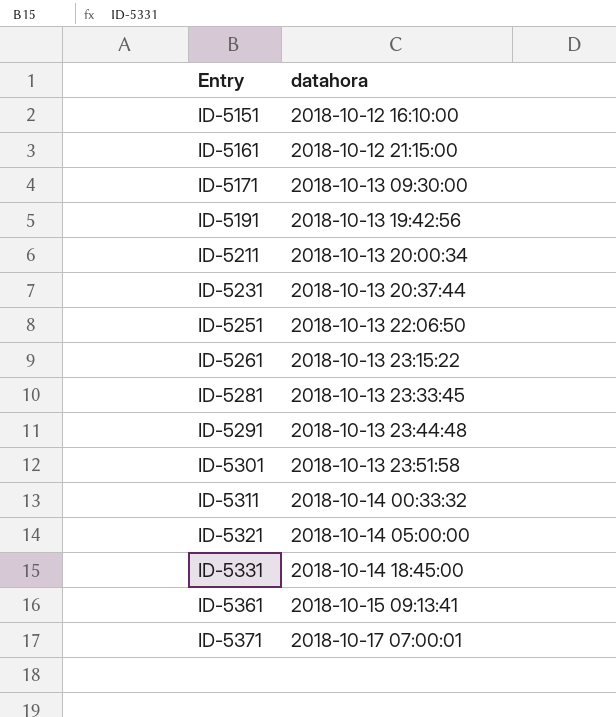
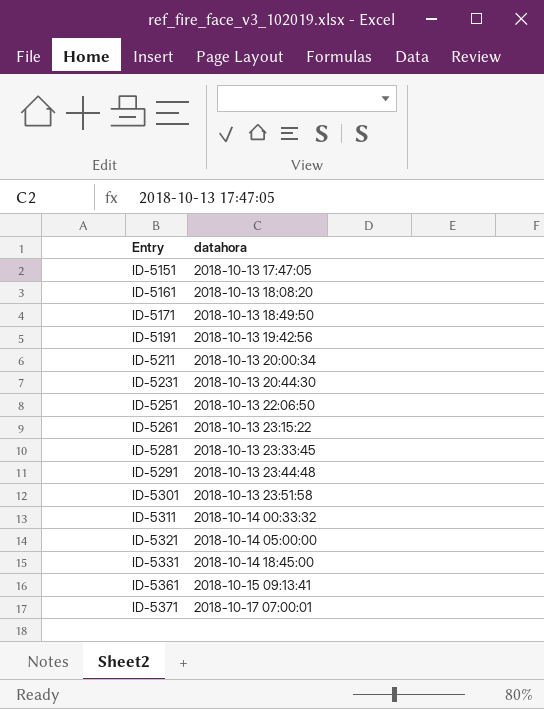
ID-5151 | datahora: 2018-10-12 16:10:00 -> 2018-10-13 17:47:05
ID-5161 | datahora: 2018-10-12 21:15:00 -> 2018-10-13 18:08:20
ID-5171 | datahora: 2018-10-13 09:30:00 -> 2018-10-13 18:49:50
ID-5231 | datahora: 2018-10-13 20:37:44 -> 2018-10-13 20:44:30

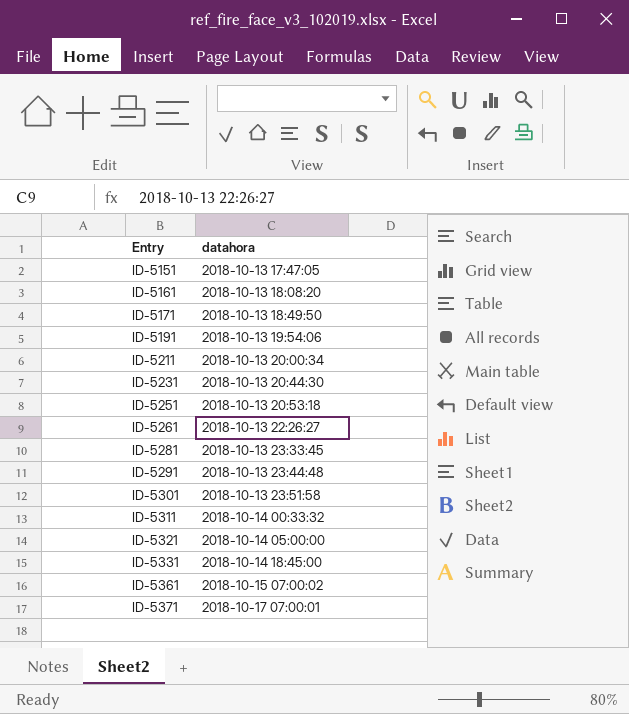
ID-5191 | datahora: 2018-10-13 19:42:56 -> 2018-10-13 19:54:06
ID-5251 | datahora: 2018-10-13 22:06:50 -> 2018-10-13 20:53:18
ID-5261 | datahora: 2018-10-13 23:15:22 -> 2018-10-13 22:26:27
ID-5361 | datahora: 2018-10-15 09:13:41 -> 2018-10-15 07:00:02

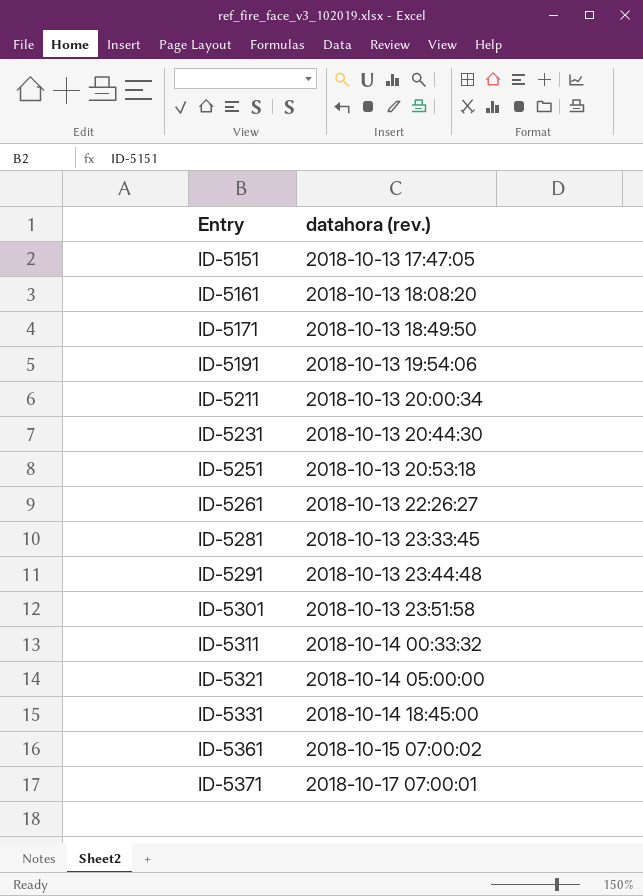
column name: datahora -> datahora (rev.)

